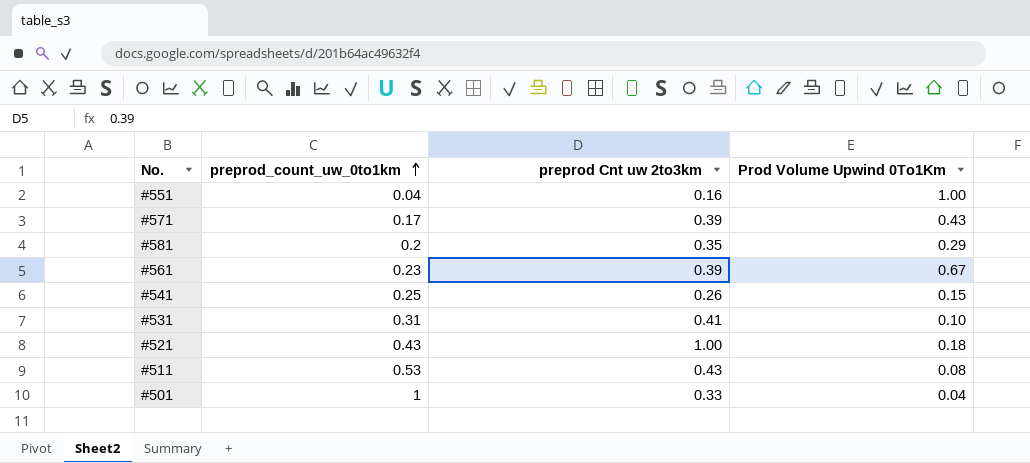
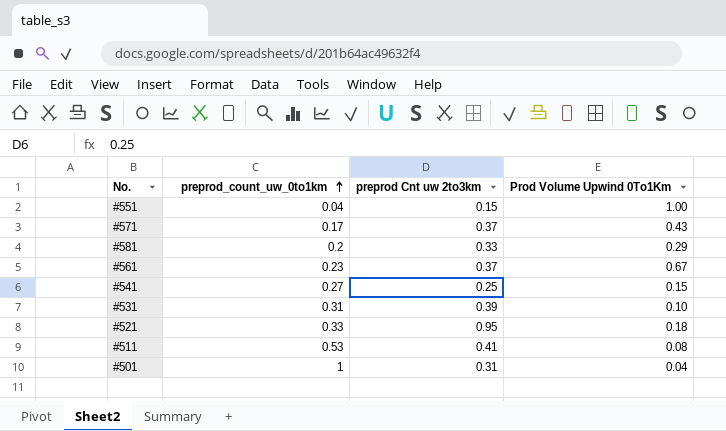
#551 | preprod Cnt uw 2to3km: 0.16 -> 0.15
#571 | preprod Cnt uw 2to3km: 0.39 -> 0.37
#581 | preprod Cnt uw 2to3km: 0.35 -> 0.33
#561 | preprod Cnt uw 2to3km: 0.39 -> 0.37
#541 | preprod_count_uw_0to1km: 0.25 -> 0.27
#541 | preprod Cnt uw 2to3km: 0.26 -> 0.25
#531 | preprod Cnt uw 2to3km: 0.41 -> 0.39
#521 | preprod_count_uw_0to1km: 0.43 -> 0.33
#521 | preprod Cnt uw 2to3km: 1.00 -> 0.95
#511 | preprod Cnt uw 2to3km: 0.43 -> 0.41
#501 | preprod Cnt uw 2to3km: 0.33 -> 0.31

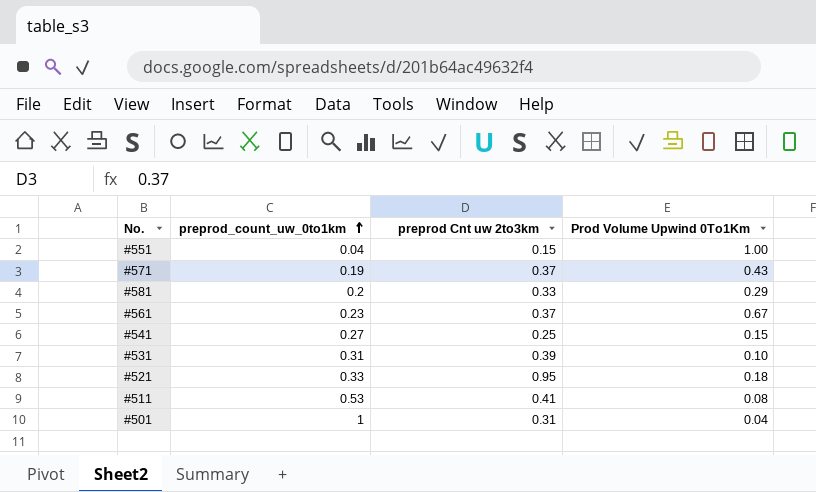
#571 | preprod_count_uw_0to1km: 0.17 -> 0.19

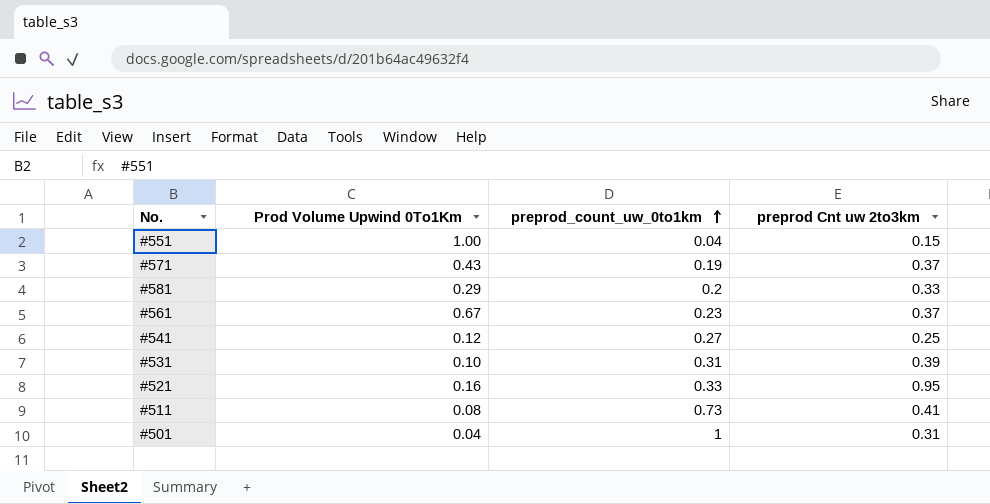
column Prod Volume Upwind 0To1Km | position: 4 -> 2
#541 | Prod Volume Upwind 0To1Km: 0.15 -> 0.12
#521 | Prod Volume Upwind 0To1Km: 0.18 -> 0.16
#511 | preprod_count_uw_0to1km: 0.53 -> 0.73

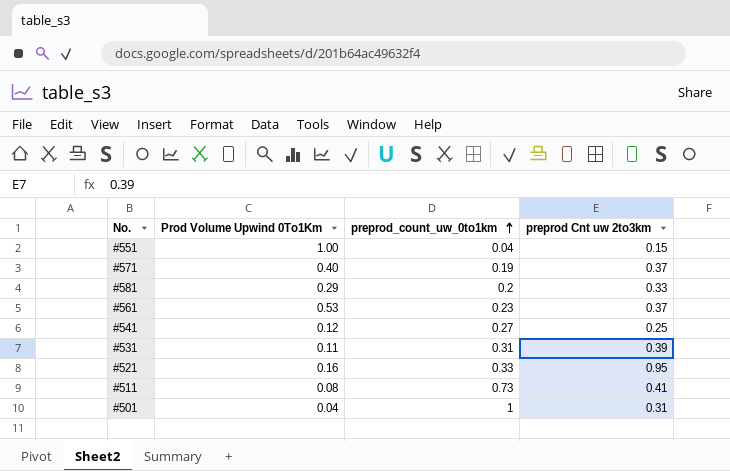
#571 | Prod Volume Upwind 0To1Km: 0.43 -> 0.40
#561 | Prod Volume Upwind 0To1Km: 0.67 -> 0.53
#531 | Prod Volume Upwind 0To1Km: 0.10 -> 0.11

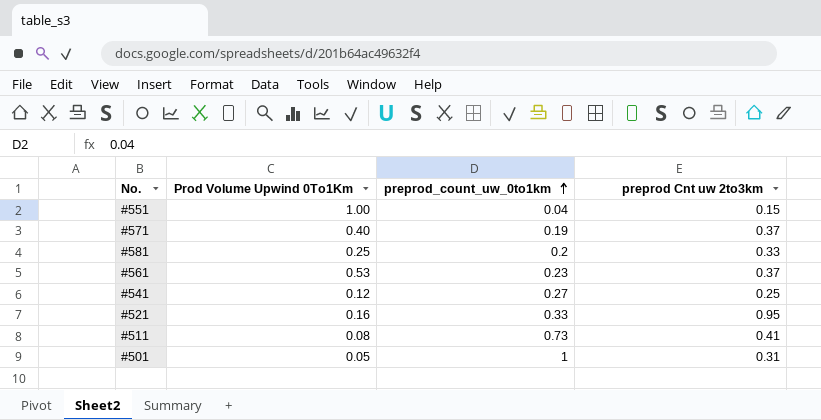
row #531: 0.11 | 0.31 | 0.39 -> none
#581 | Prod Volume Upwind 0To1Km: 0.29 -> 0.25
#501 | Prod Volume Upwind 0To1Km: 0.04 -> 0.05

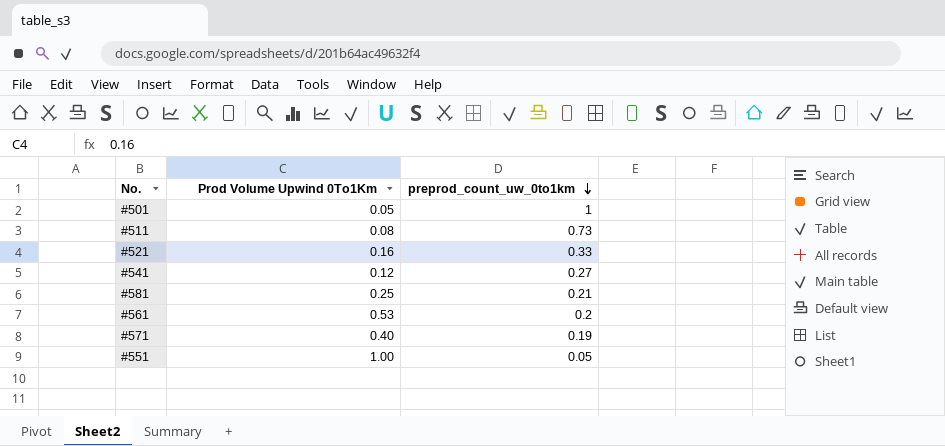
row order: preprod_count_uw_0to1km ascending -> preprod_count_uw_0to1km descending
column preprod Cnt uw 2to3km | position: 4 -> none
#581 | preprod_count_uw_0to1km: 0.2 -> 0.21
#561 | preprod_count_uw_0to1km: 0.23 -> 0.2
#551 | preprod_count_uw_0to1km: 0.04 -> 0.05

